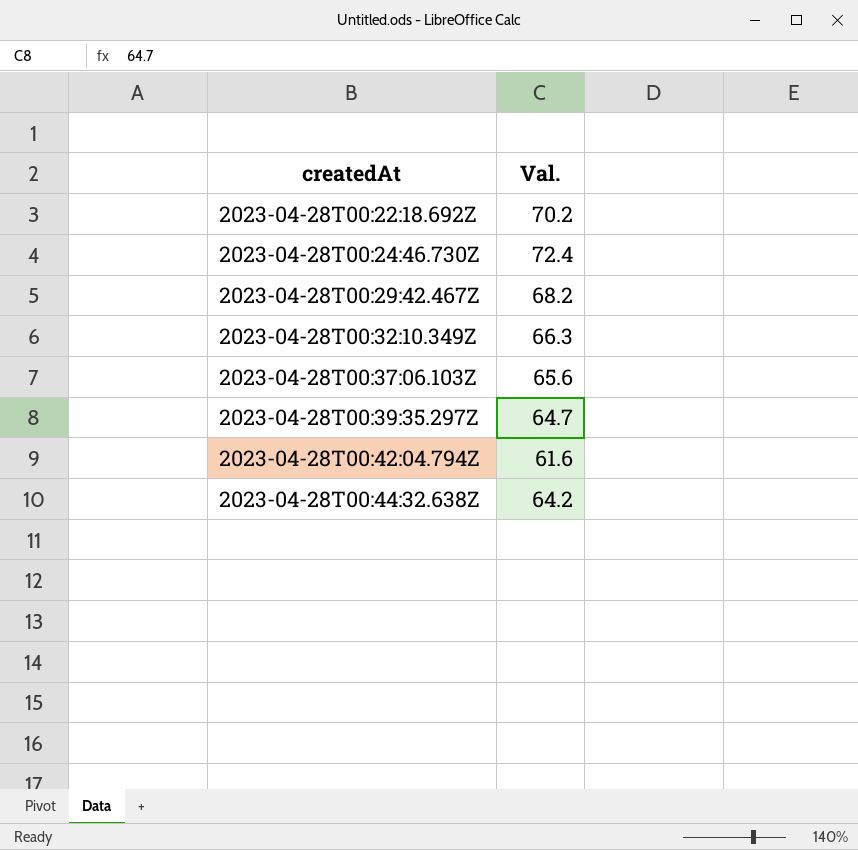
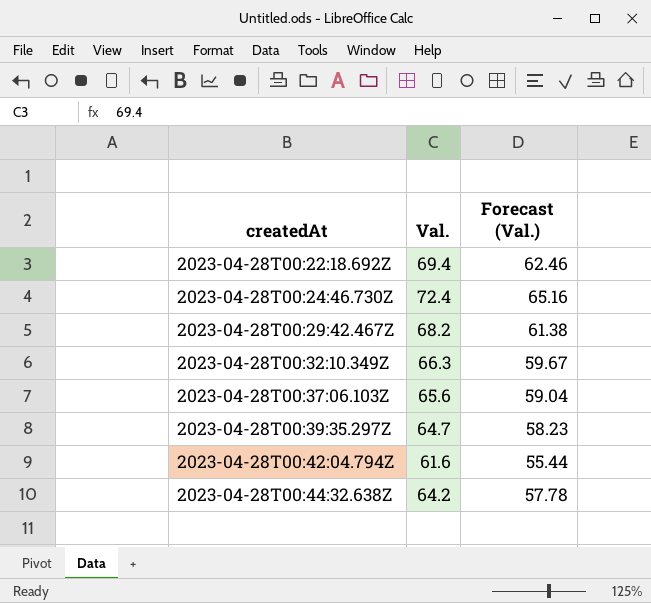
column Forecast (Val.) | formula: none -> [Val.] * 0.9
2023-04-28T00:22:18.692Z | Val.: 70.2 -> 69.4

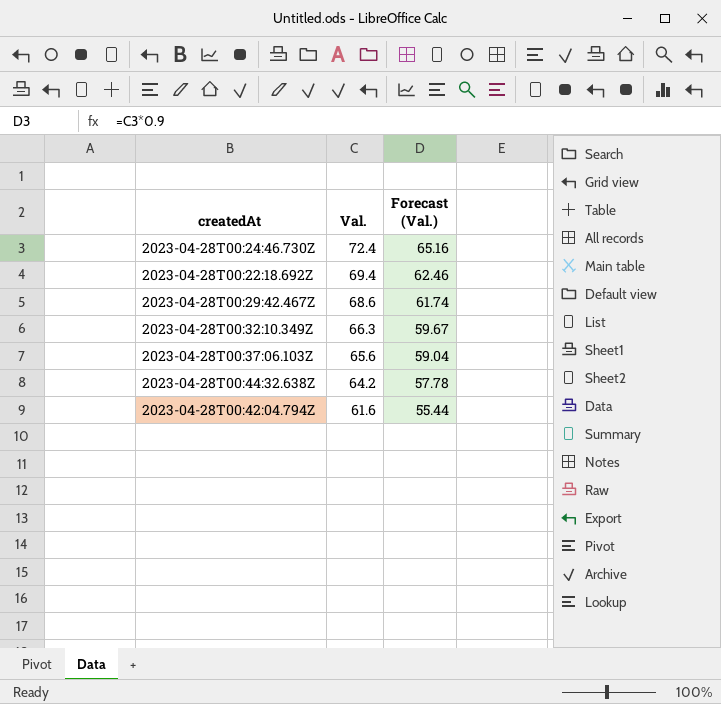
row order: createdAt ascending -> Val. descending
row 2023-04-28T00:39:35.297Z: 64.7 | 58.23 -> none
2023-04-28T00:29:42.467Z | Val.: 68.2 -> 68.6
2023-04-28T00:29:42.467Z | Forecast (Val.): 61.38 -> 61.74

